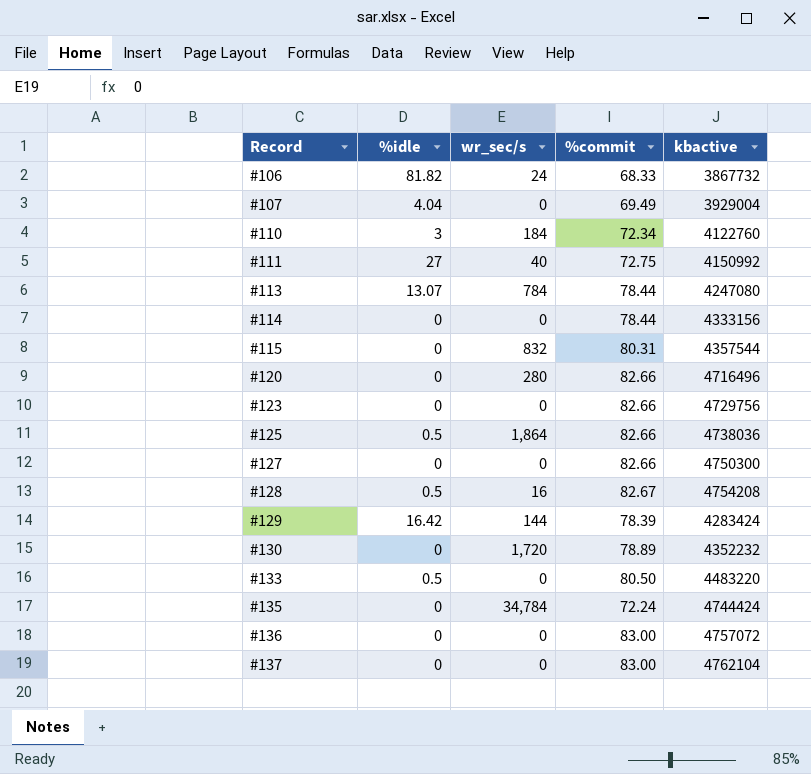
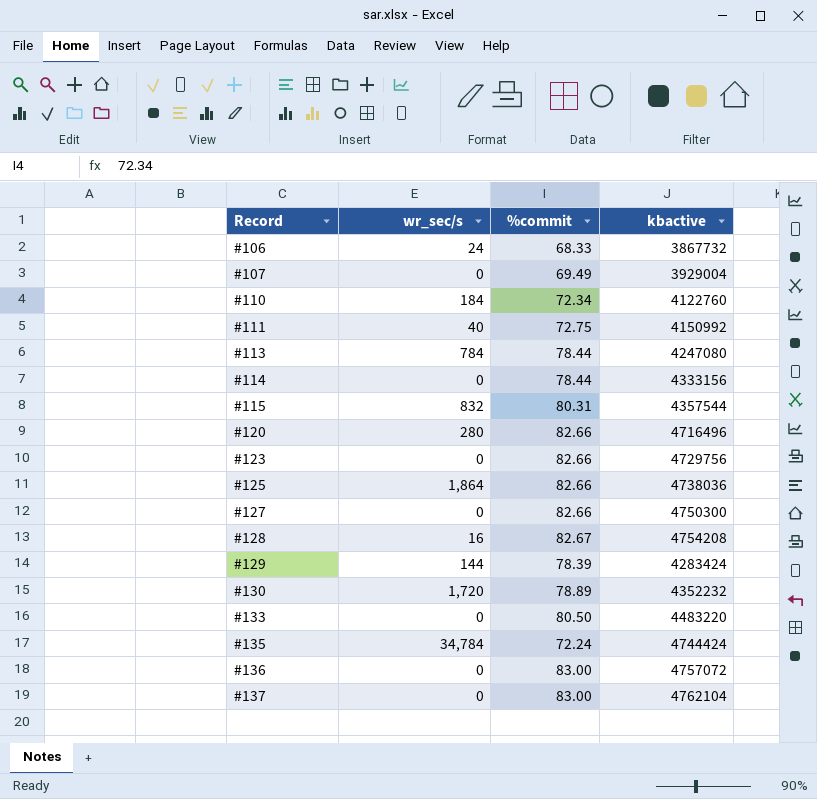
column %idle | position: 2 -> none

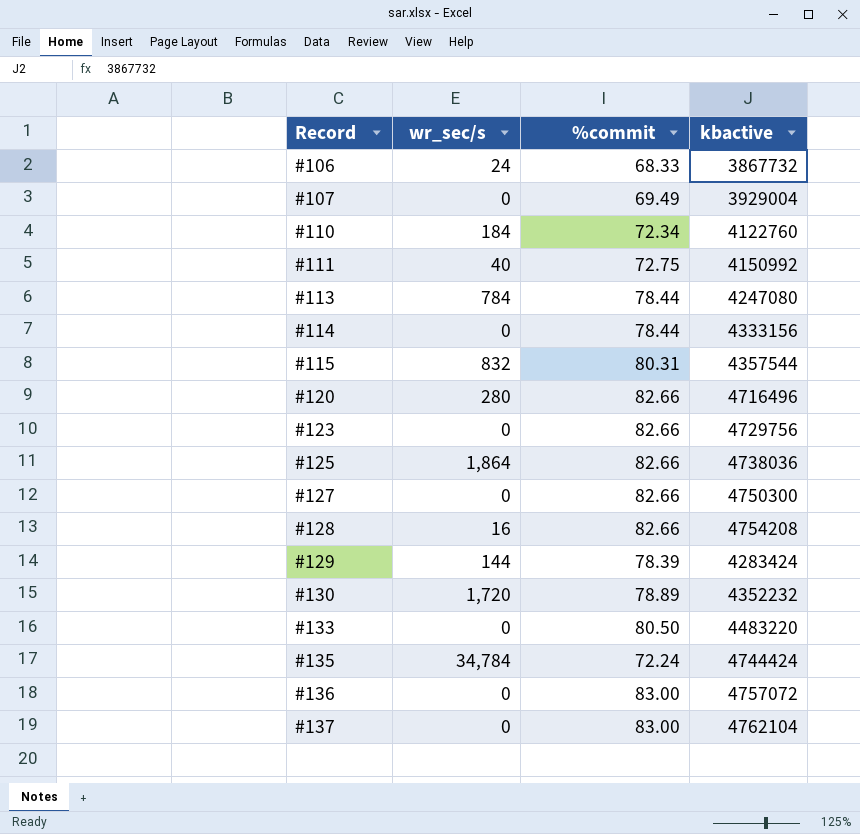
#128 | %commit: 82.67 -> 82.66

